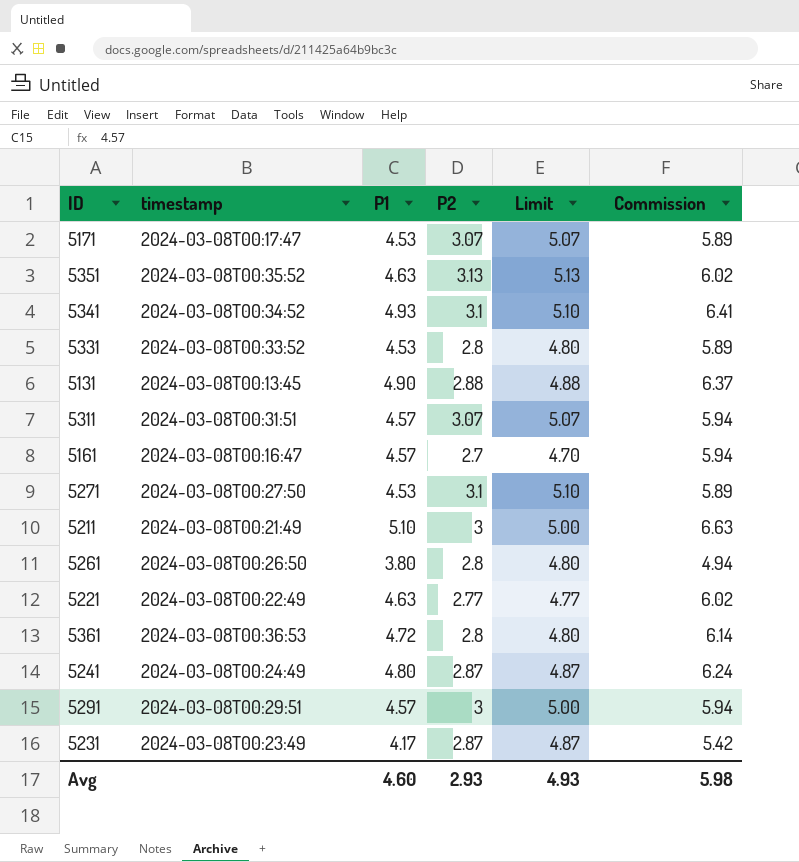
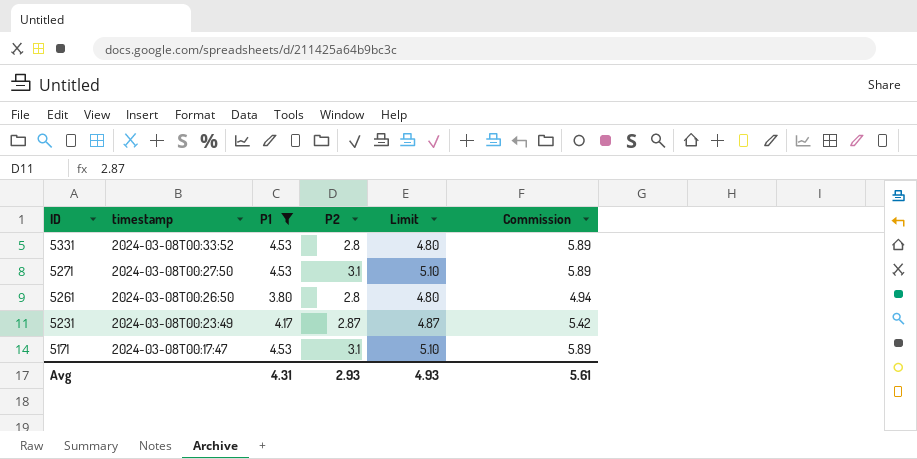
filter: none -> P1 <= 4.53
row order: none -> ID descending
5171 | P2: 3.07 -> 3.1
5171 | Limit: 5.07 -> 5.10
Avg | P1: 4.60 -> 4.31
Avg | Commission: 5.98 -> 5.61

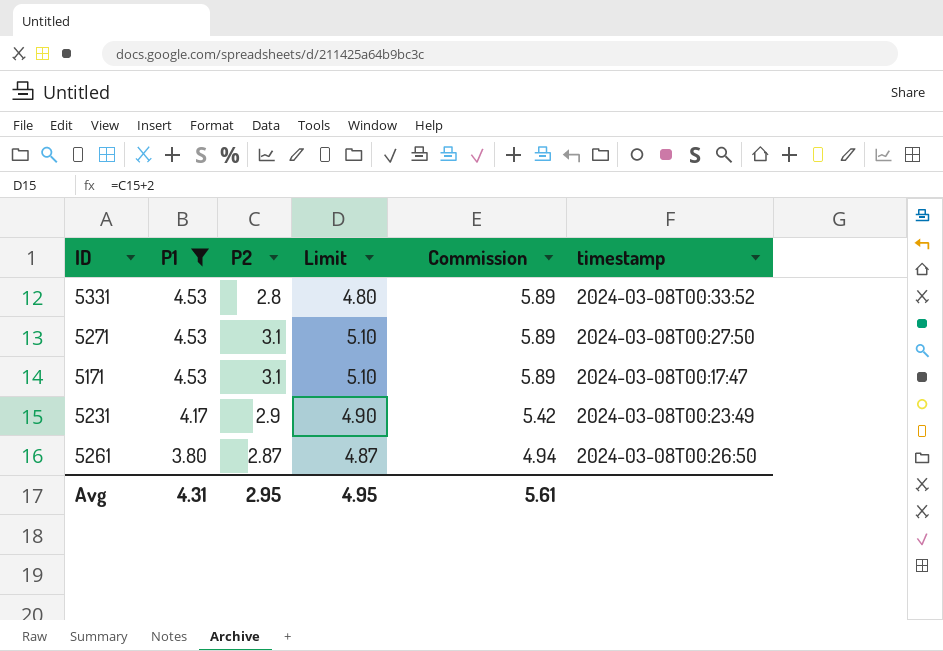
row order: ID descending -> P1 descending
column timestamp | position: 2 -> 6
5231 | P2: 2.87 -> 2.9
5231 | Limit: 4.87 -> 4.90
5261 | P2: 2.8 -> 2.87
5261 | Limit: 4.80 -> 4.87
Avg | P2: 2.93 -> 2.95
Avg | Limit: 4.93 -> 4.95

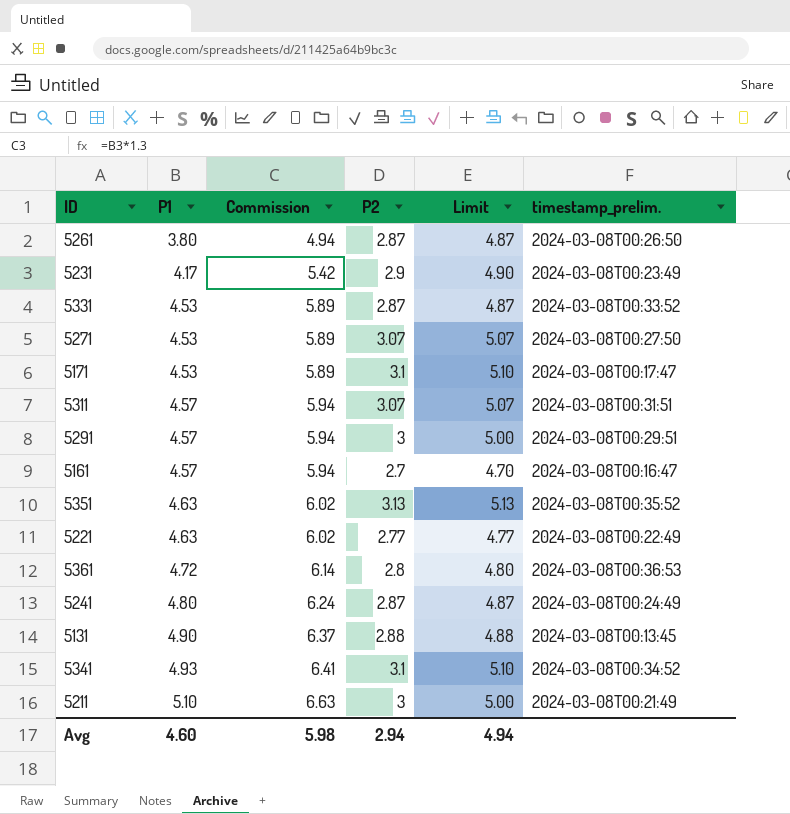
filter: P1 <= 4.53 -> none
row order: P1 descending -> P1 ascending
column Commission | position: 5 -> 3
column name: timestamp -> timestamp_prelim.
5331 | P2: 2.8 -> 2.87
5331 | Limit: 4.80 -> 4.87
5271 | P2: 3.1 -> 3.07
5271 | Limit: 5.10 -> 5.07
Avg | P1: 4.31 -> 4.60
Avg | Commission: 5.61 -> 5.98
Avg | P2: 2.95 -> 2.94
Avg | Limit: 4.95 -> 4.94

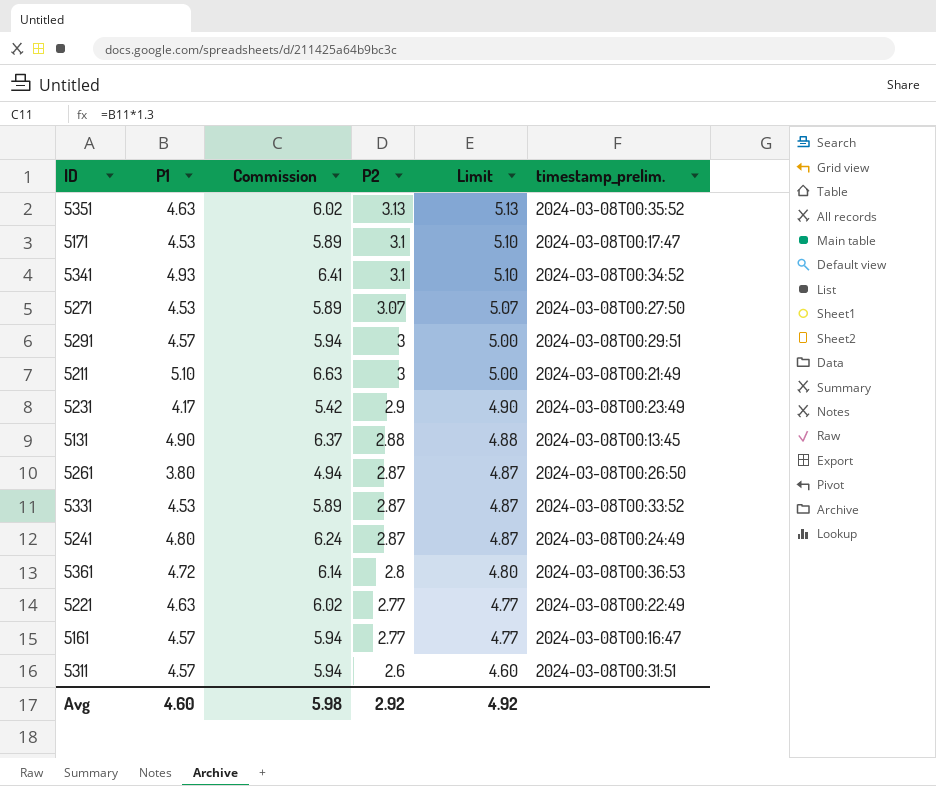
row order: P1 ascending -> P2 descending
5161 | P2: 2.7 -> 2.77
5161 | Limit: 4.70 -> 4.77
5311 | P2: 3.07 -> 2.6
5311 | Limit: 5.07 -> 4.60
Avg | P2: 2.94 -> 2.92
Avg | Limit: 4.94 -> 4.92

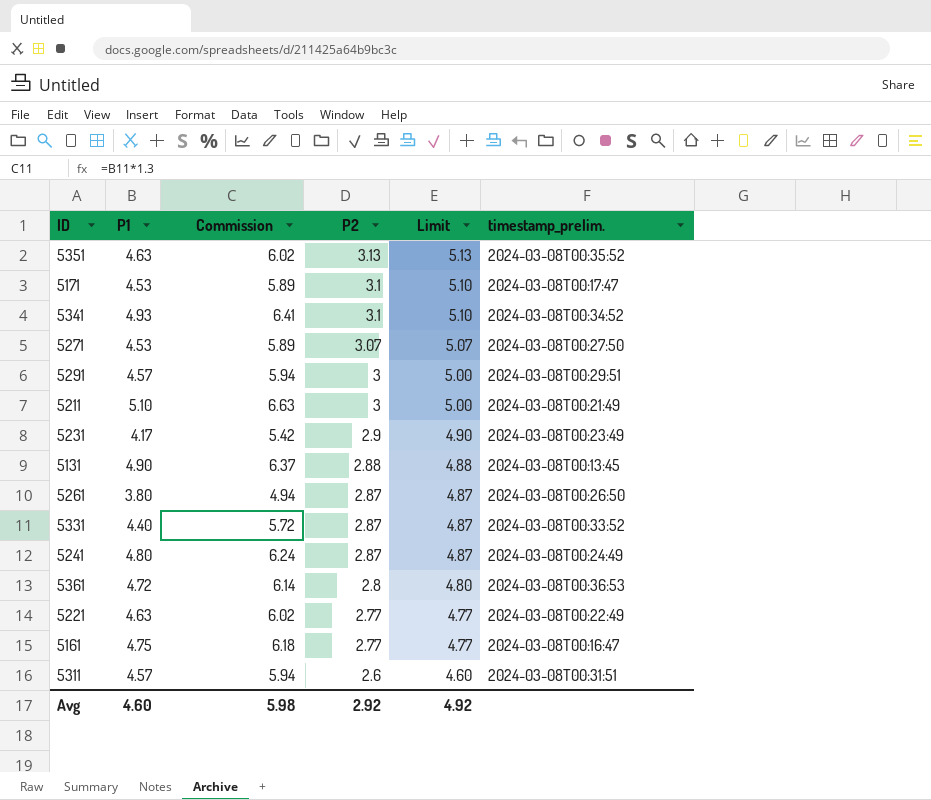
5331 | P1: 4.53 -> 4.40
5331 | Commission: 5.89 -> 5.72
5161 | P1: 4.57 -> 4.75
5161 | Commission: 5.94 -> 6.18

